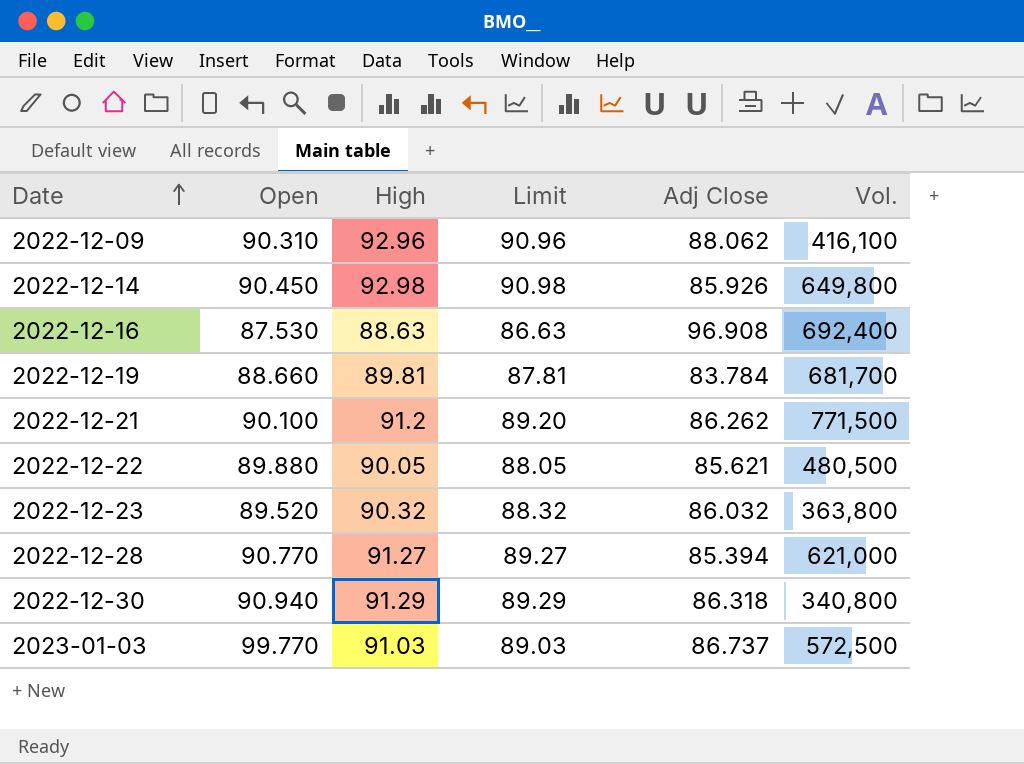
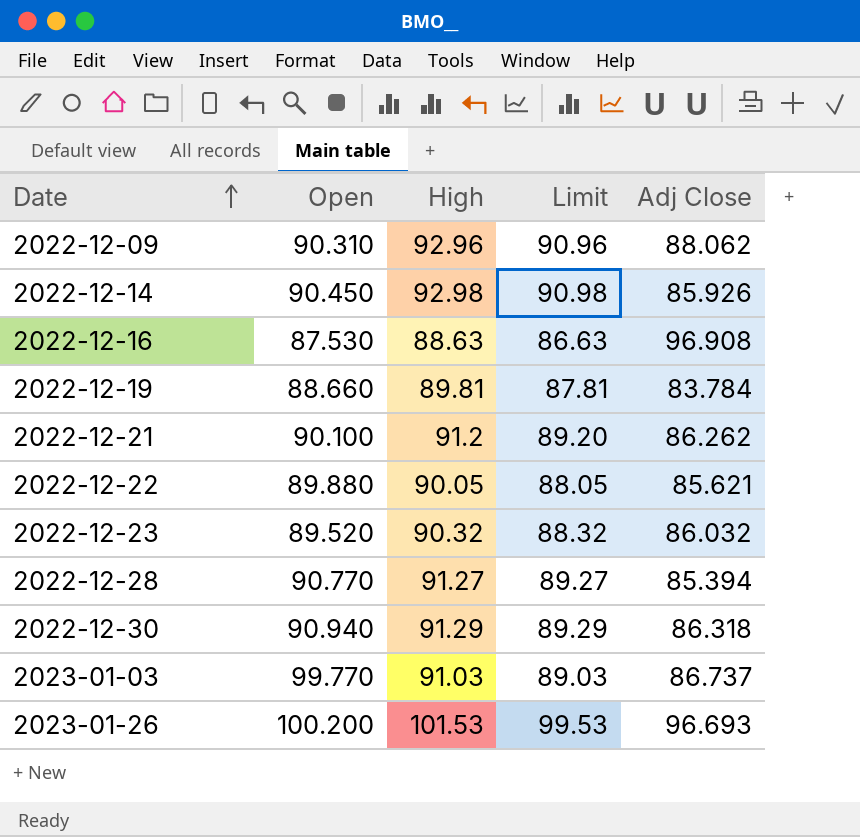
column Vol. | position: 6 -> none
row 2023-01-26: none -> 100.200 | 101.53 | 99.53 | 96.693

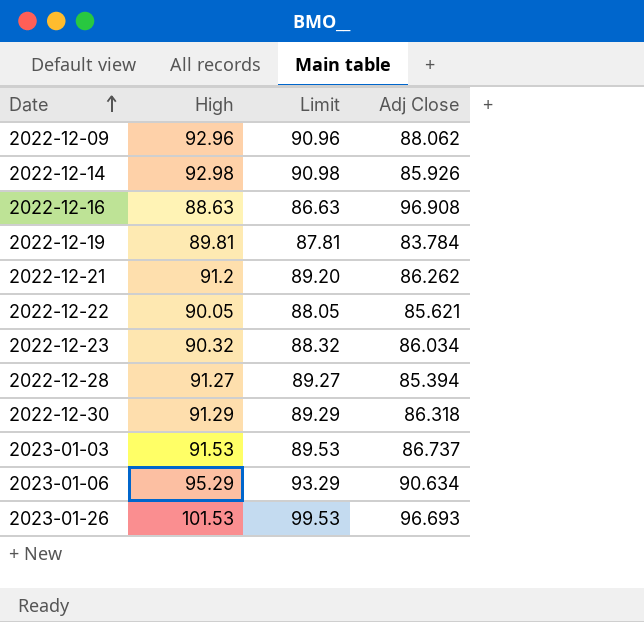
column Open | position: 2 -> none
2022-12-23 | Adj Close: 86.032 -> 86.034
2023-01-03 | High: 91.03 -> 91.53
2023-01-03 | Limit: 89.03 -> 89.53
row 2023-01-06: none -> 95.29 | 93.29 | 90.634

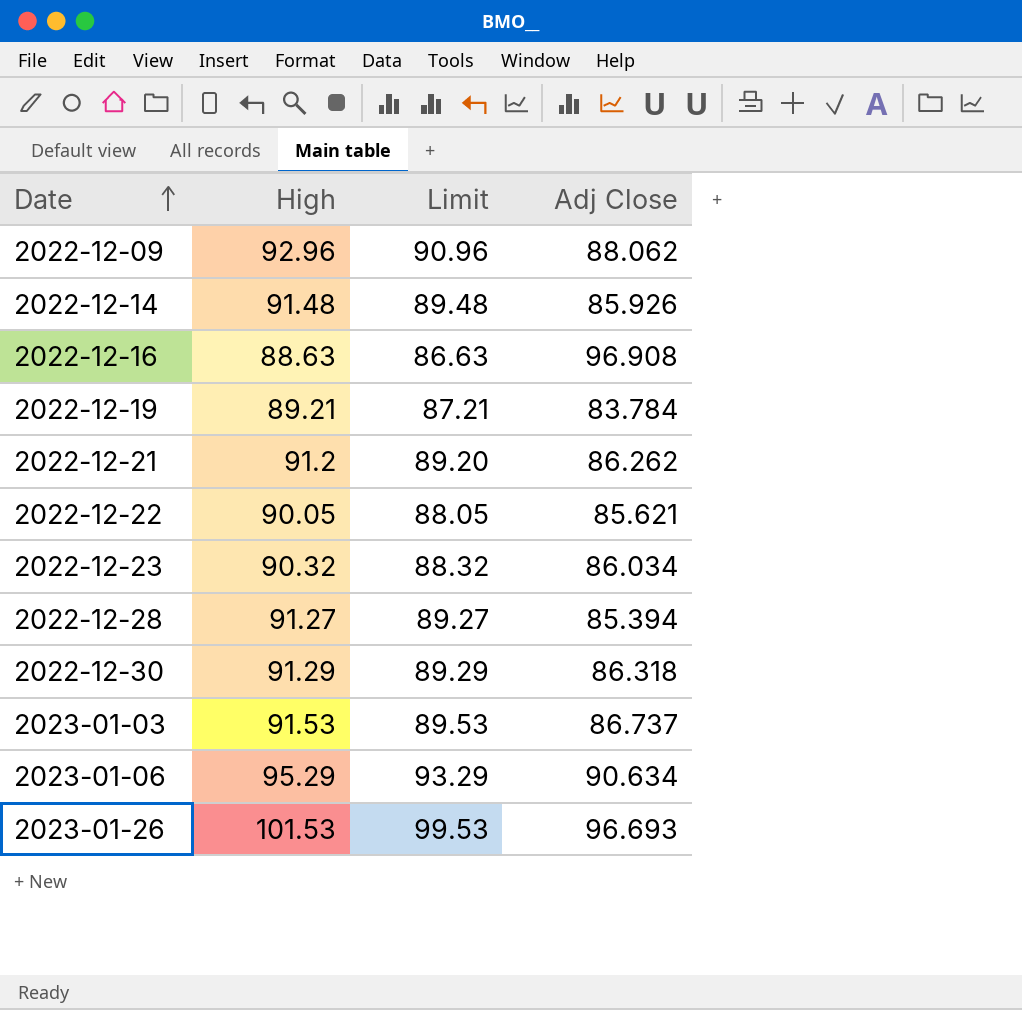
2022-12-14 | High: 92.98 -> 91.48
2022-12-14 | Limit: 90.98 -> 89.48
2022-12-19 | High: 89.81 -> 89.21
2022-12-19 | Limit: 87.81 -> 87.21

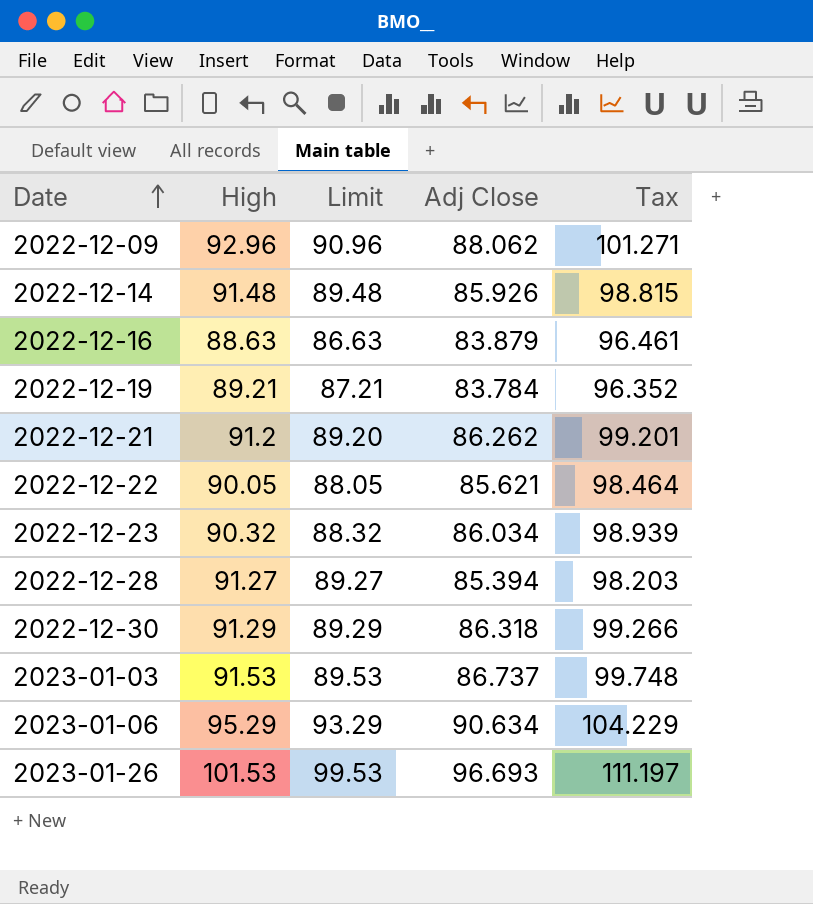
column Tax | formula: none -> [Adj Close] * 1.15
2022-12-16 | Adj Close: 96.908 -> 83.879

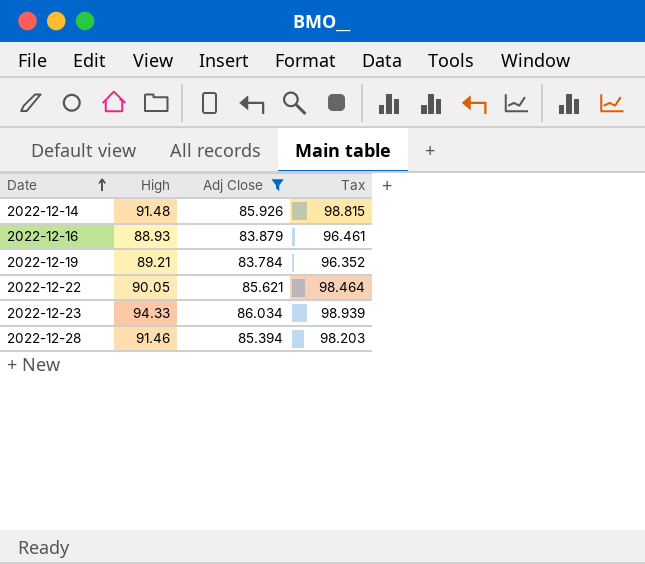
filter: none -> Adj Close <= 86.034
column Limit | formula: [High] - 2 -> none
2022-12-16 | High: 88.63 -> 88.93
2022-12-23 | High: 90.32 -> 94.33
2022-12-28 | High: 91.27 -> 91.46

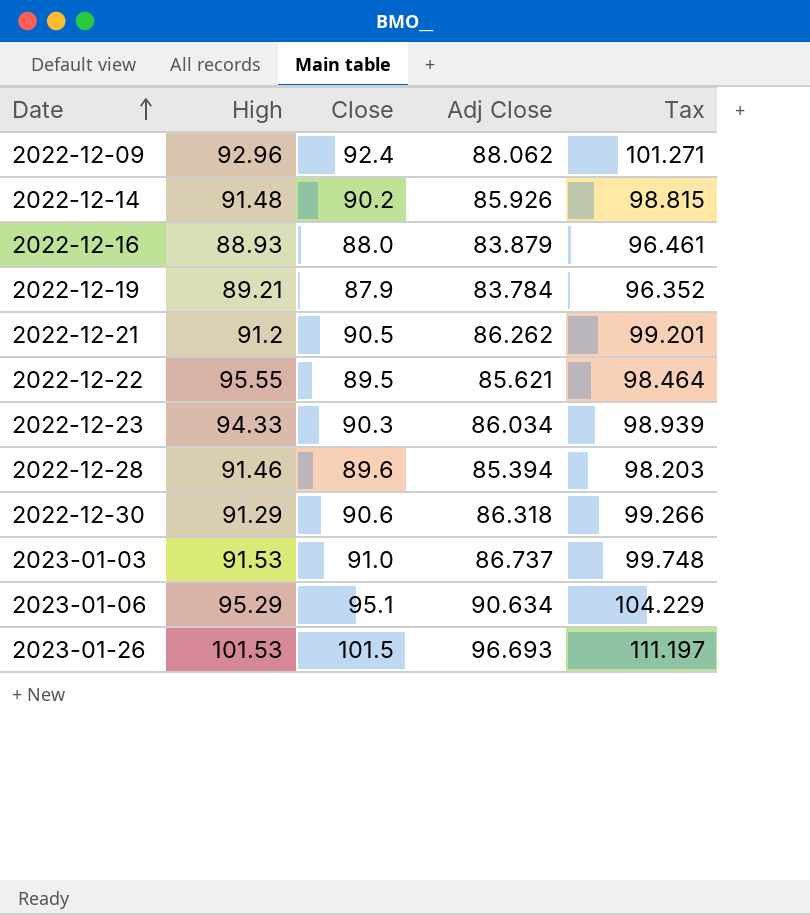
filter: Adj Close <= 86.034 -> none
column Close | position: none -> 3
2022-12-22 | High: 90.05 -> 95.55

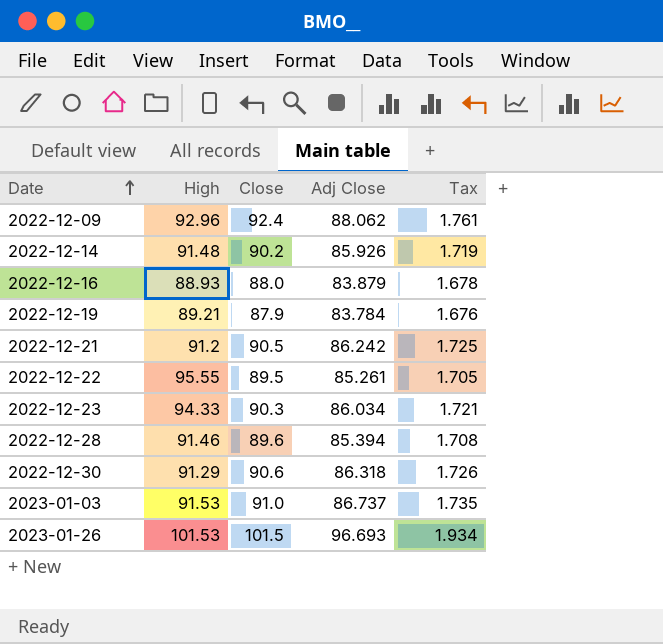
column Tax | formula: [Adj Close] * 1.15 -> [Adj Close] * 0.02
row 2023-01-06: 95.29 | 95.1 | 90.634 | 104.229 -> none
2022-12-21 | Adj Close: 86.262 -> 86.242
2022-12-22 | Adj Close: 85.621 -> 85.261

